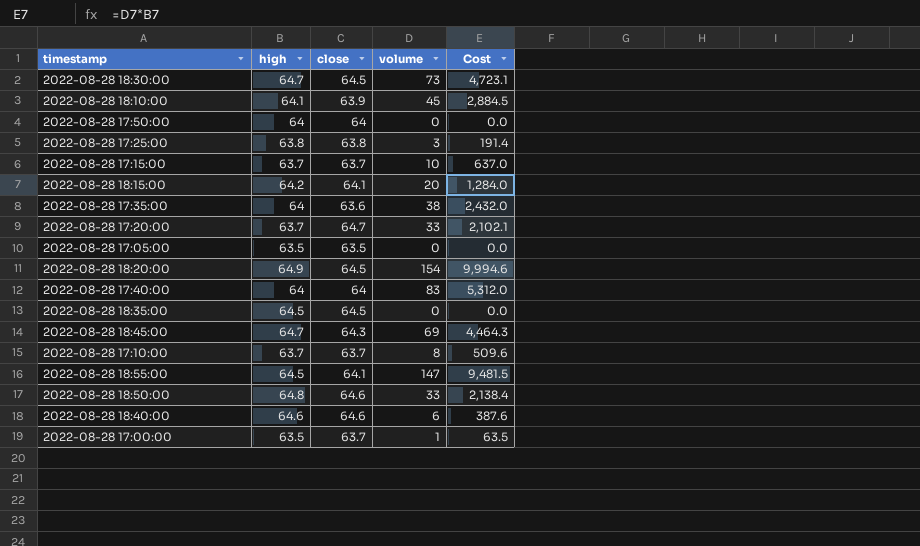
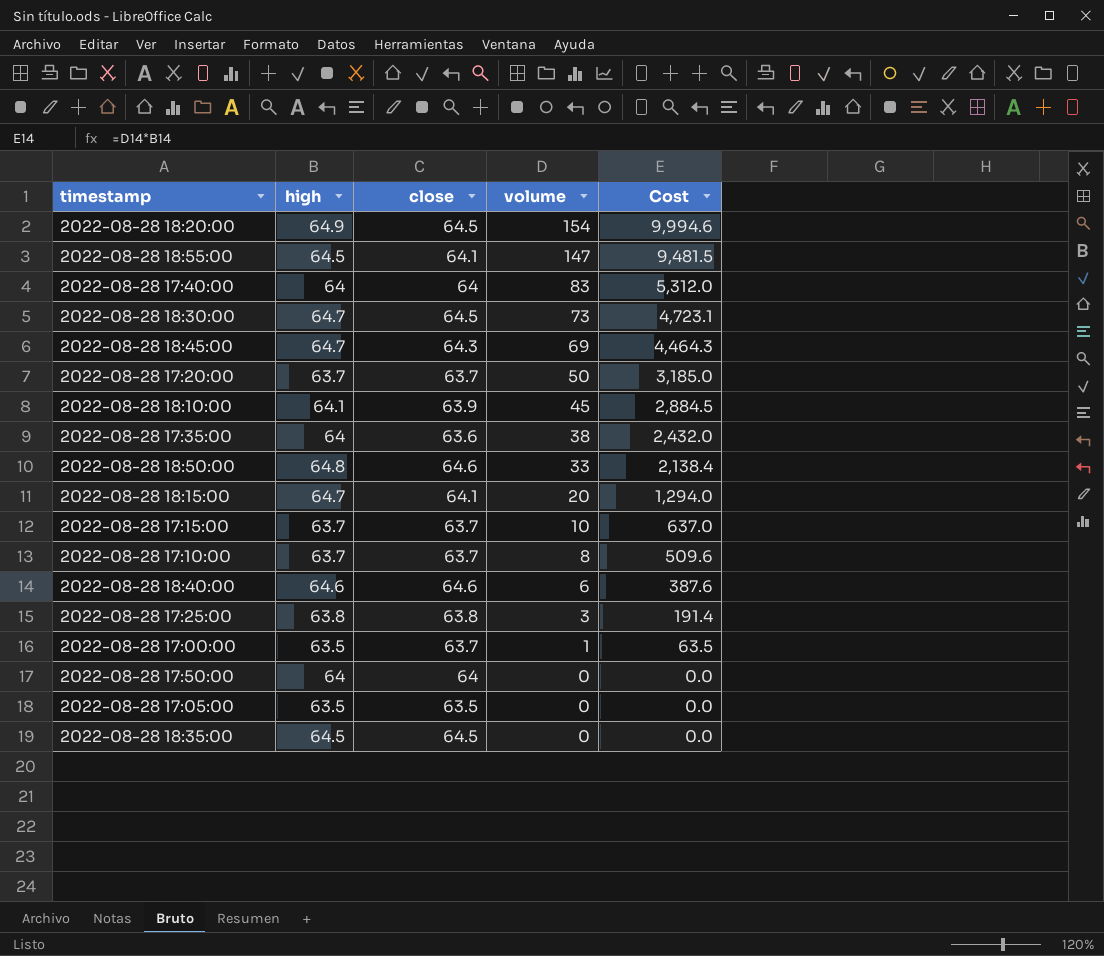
row order: none -> volume descending
2022-08-28 17:20:00 | close: 64.7 -> 63.7
2022-08-28 17:20:00 | volume: 33 -> 50
2022-08-28 17:20:00 | Cost: 2,102.1 -> 3,185.0
2022-08-28 18:15:00 | high: 64.2 -> 64.7
2022-08-28 18:15:00 | Cost: 1,284.0 -> 1,294.0

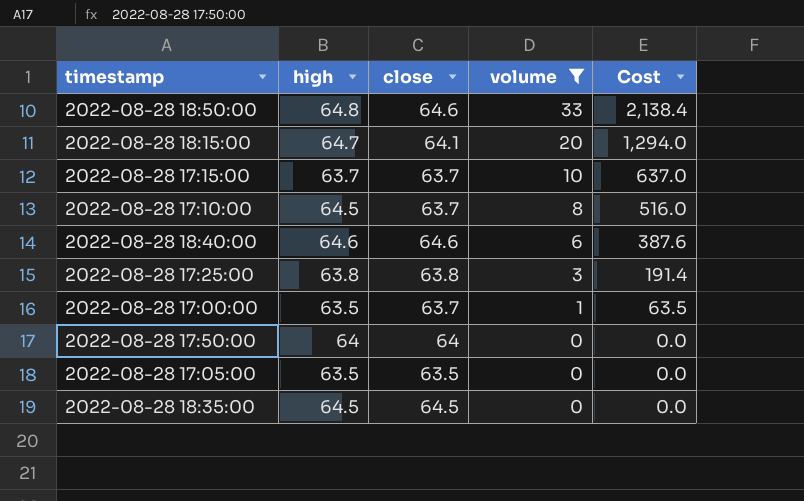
filter: none -> volume <= 33
2022-08-28 17:10:00 | high: 63.7 -> 64.5
2022-08-28 17:10:00 | Cost: 509.6 -> 516.0

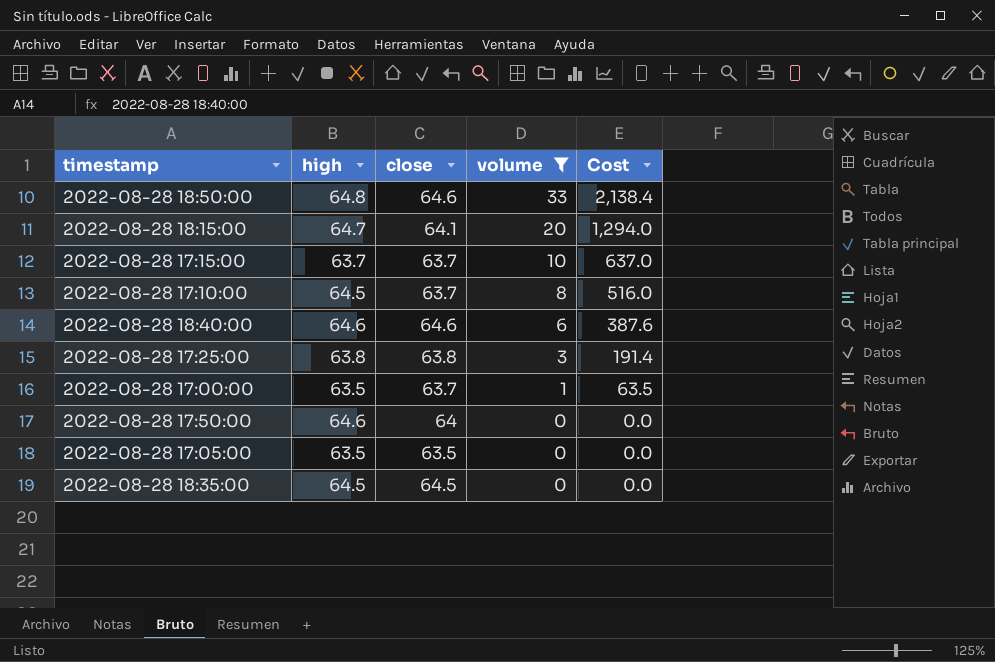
2022-08-28 17:50:00 | high: 64 -> 64.6

